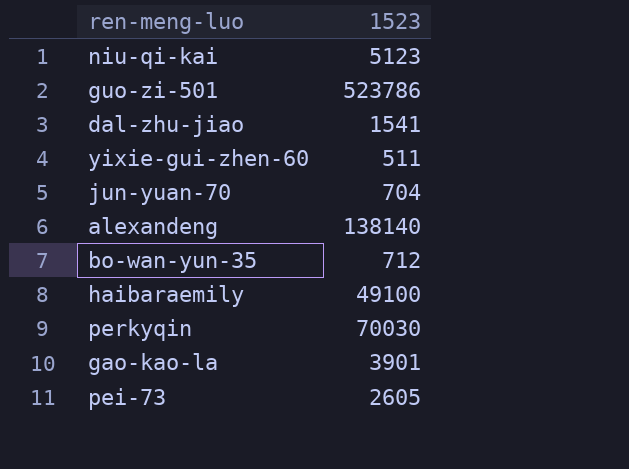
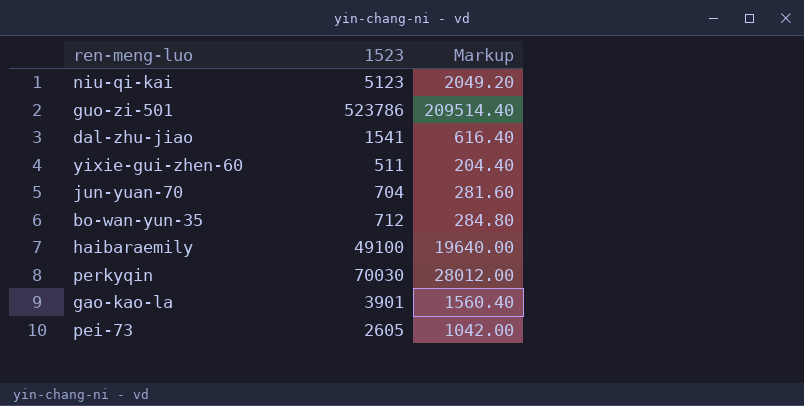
column Markup | formula: none -> [1523] * 0.4
row alexandeng: 138140 -> none

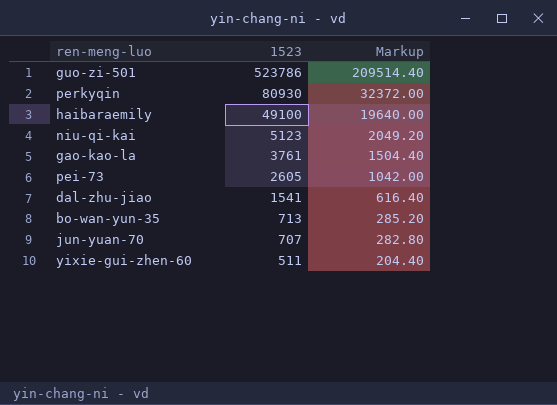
row order: none -> 1523 descending
perkyqin | 1523: 70030 -> 80930
perkyqin | Markup: 28012.00 -> 32372.00
gao-kao-la | 1523: 3901 -> 3761
gao-kao-la | Markup: 1560.40 -> 1504.40
bo-wan-yun-35 | 1523: 712 -> 713
bo-wan-yun-35 | Markup: 284.80 -> 285.20
jun-yuan-70 | 1523: 704 -> 707
jun-yuan-70 | Markup: 281.60 -> 282.80

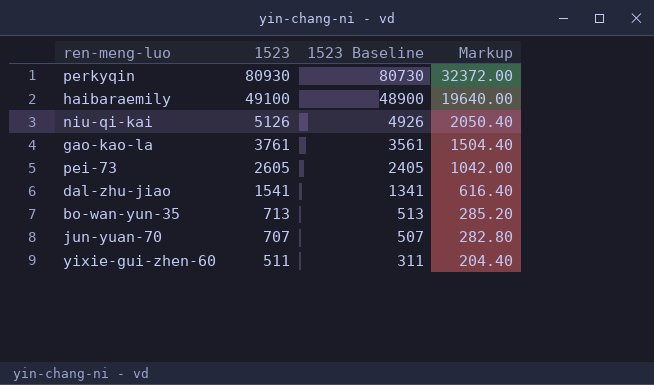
column 1523 Baseline | formula: none -> [1523] - 200
row guo-zi-501: 523786 | 209514.40 -> none
niu-qi-kai | 1523: 5123 -> 5126
niu-qi-kai | Markup: 2049.20 -> 2050.40

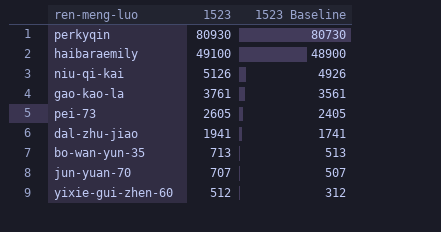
column Markup | formula: [1523] * 0.4 -> none
dal-zhu-jiao | 1523: 1541 -> 1941
dal-zhu-jiao | 1523 Baseline: 1341 -> 1741
yixie-gui-zhen-60 | 1523: 511 -> 512
yixie-gui-zhen-60 | 1523 Baseline: 311 -> 312

